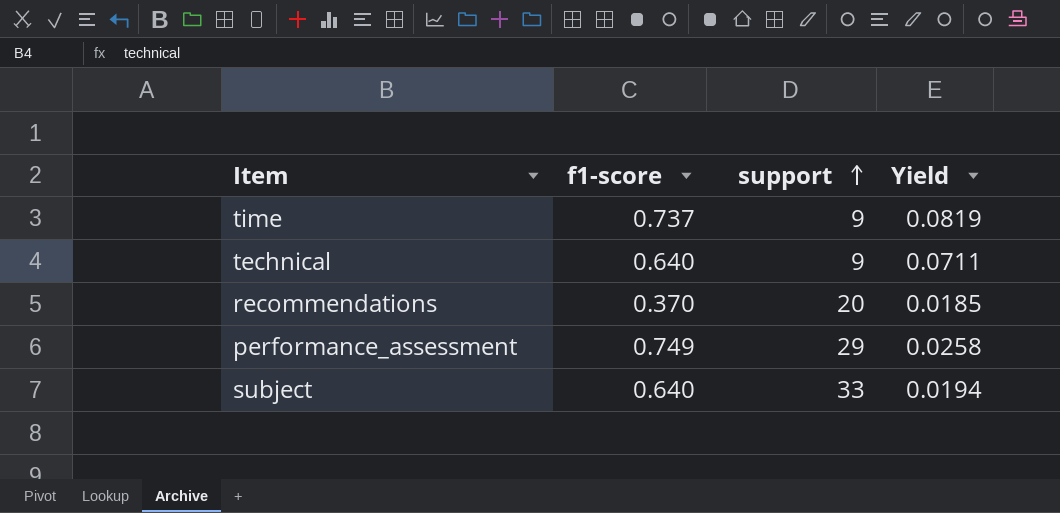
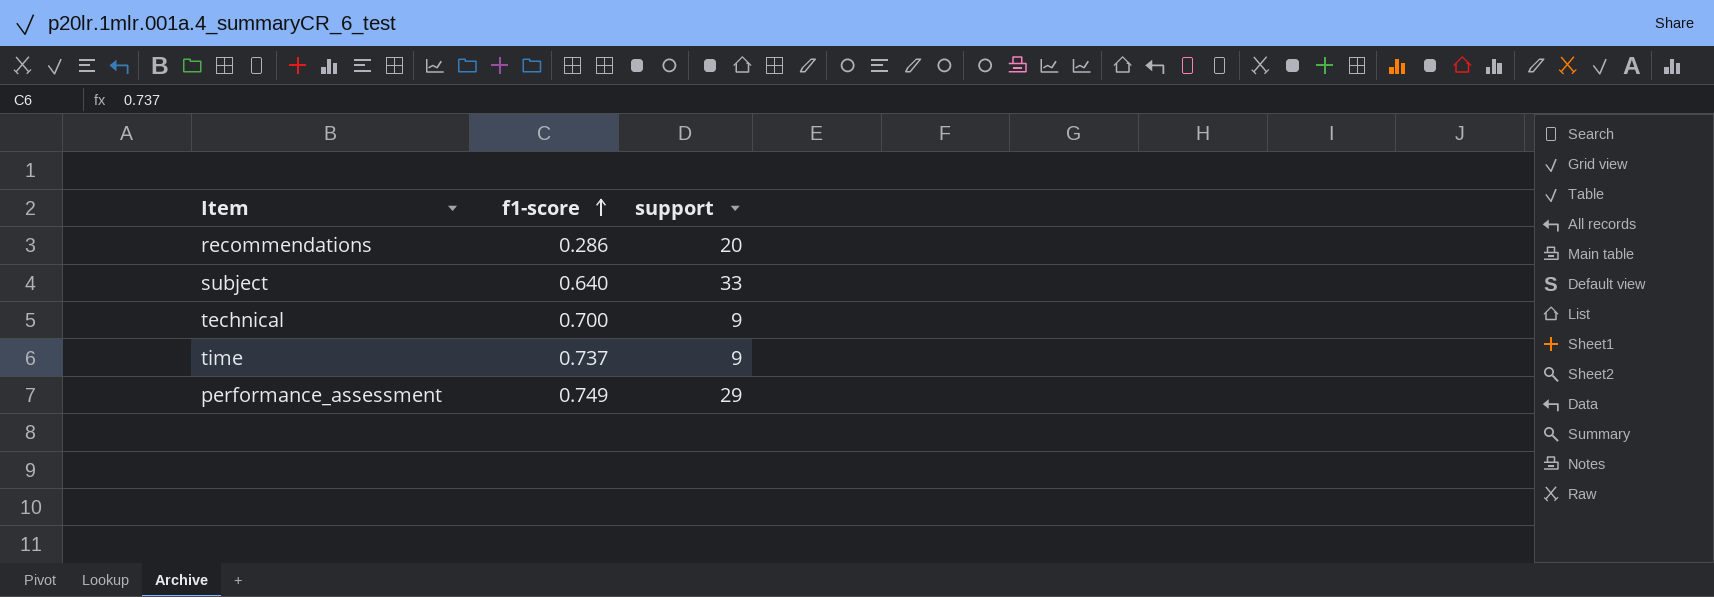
row order: support ascending -> f1-score ascending
column Yield | formula: [f1-score] / [support] -> none
recommendations | f1-score: 0.370 -> 0.286
technical | f1-score: 0.640 -> 0.700

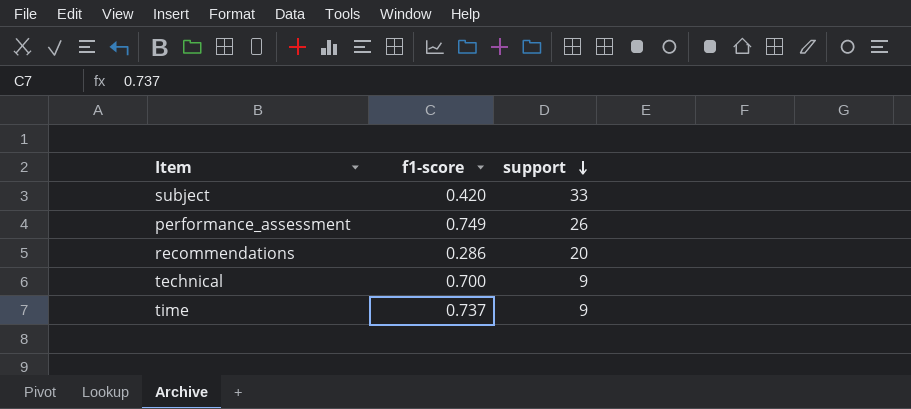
row order: f1-score ascending -> support descending
subject | f1-score: 0.640 -> 0.420
performance_assessment | support: 29 -> 26

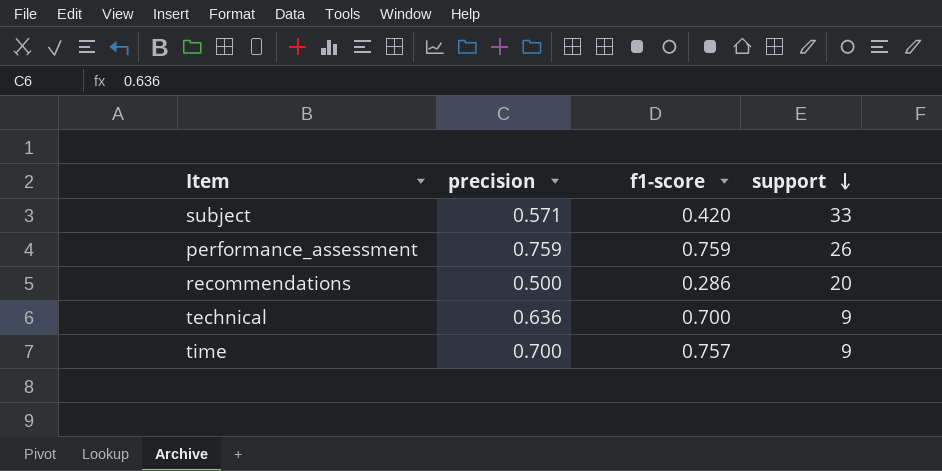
column precision | position: none -> 2
performance_assessment | f1-score: 0.749 -> 0.759
time | f1-score: 0.737 -> 0.757

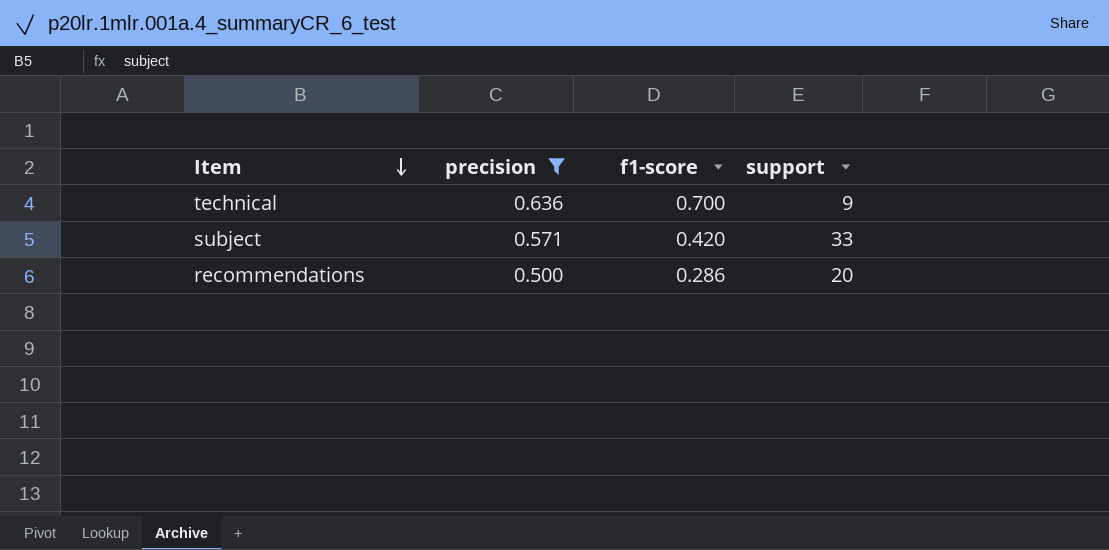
filter: none -> precision <= 0.636
row order: support descending -> Item descending

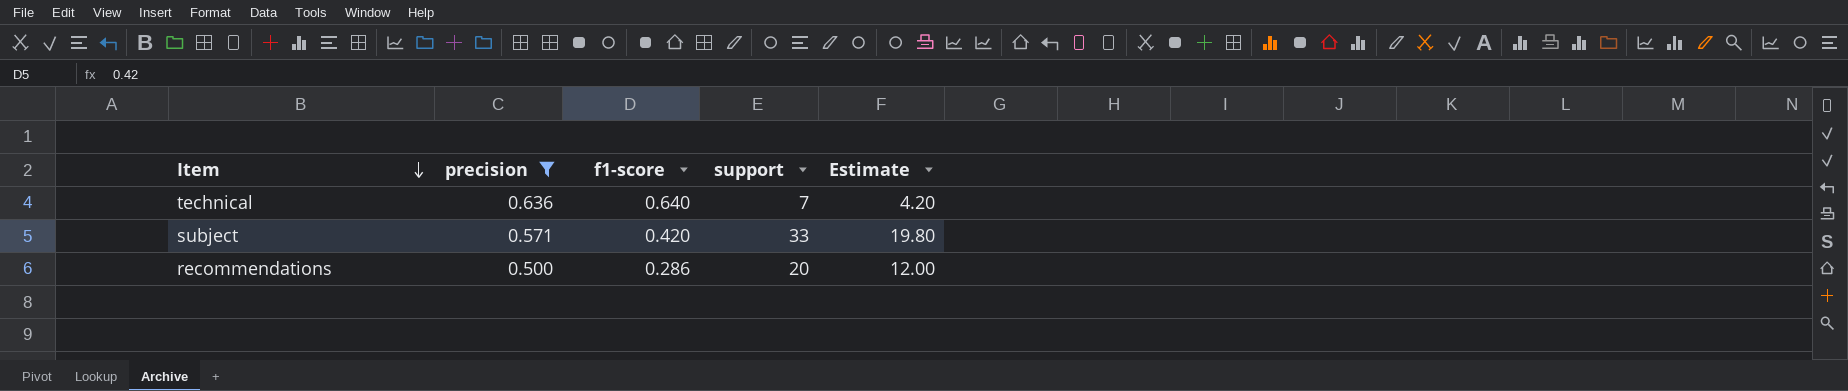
column Estimate | formula: none -> [support] * 0.6
technical | f1-score: 0.700 -> 0.640
technical | support: 9 -> 7

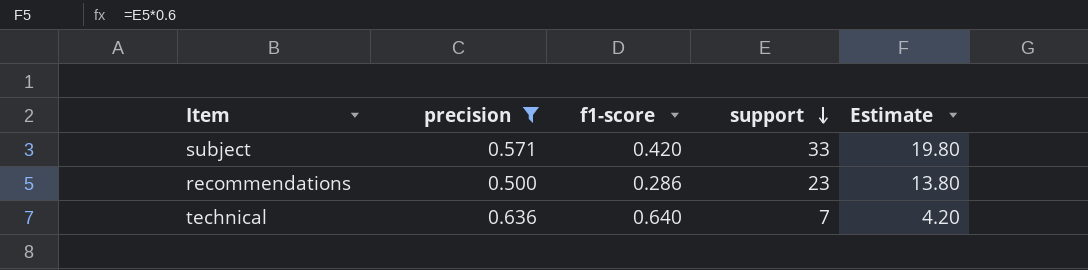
row order: Item descending -> support descending
recommendations | support: 20 -> 23
recommendations | Estimate: 12.00 -> 13.80

